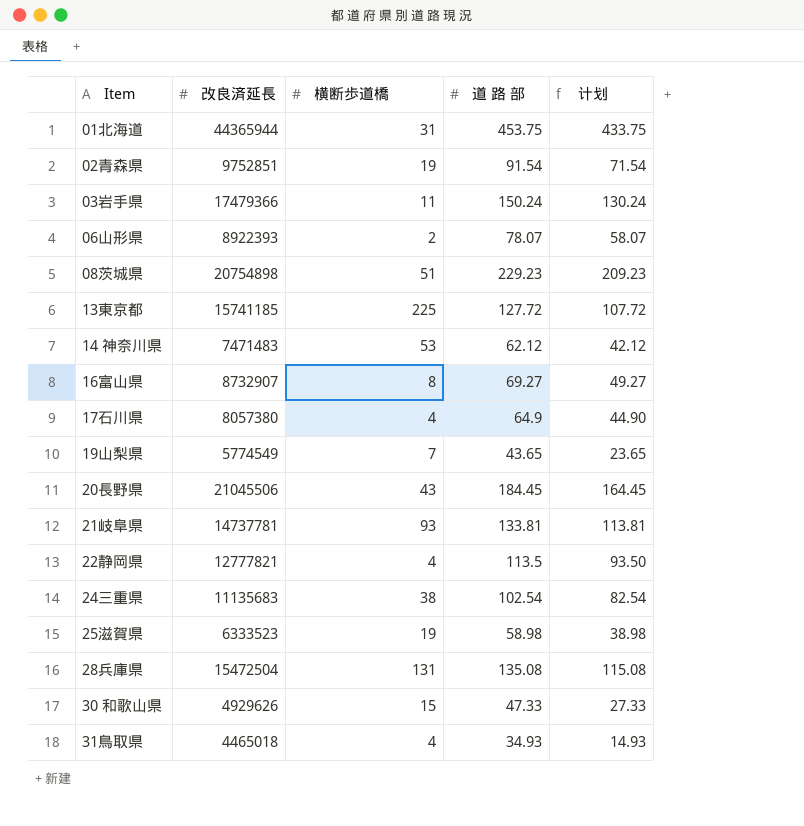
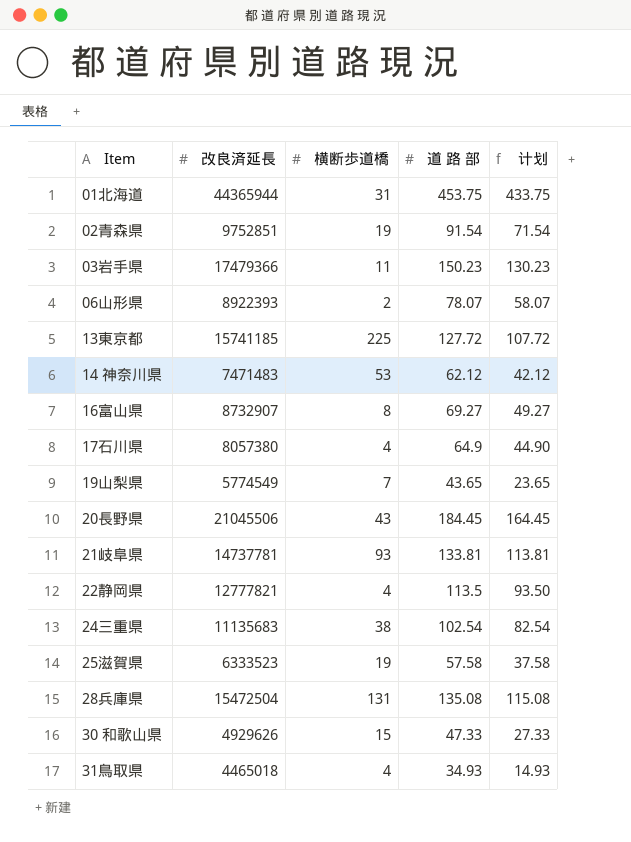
row 08茨城県: 20754898 | 51 | 229.23 | 209.23 -> none
03岩手県 | 道 路 部: 150.24 -> 150.23
03岩手県 | 计划: 130.24 -> 130.23
25滋賀県 | 道 路 部: 58.98 -> 57.58
25滋賀県 | 计划: 38.98 -> 37.58

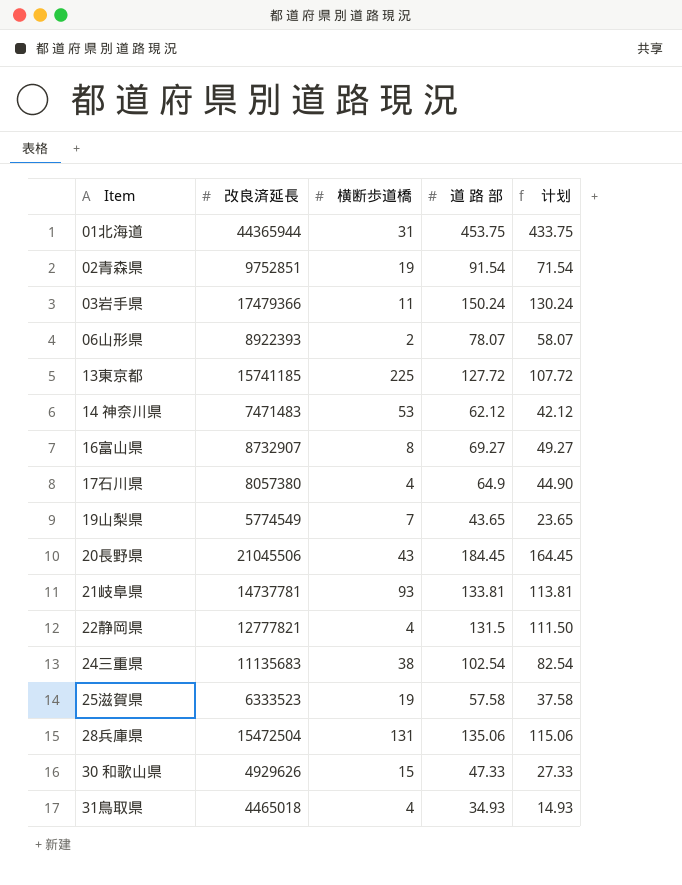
03岩手県 | 道 路 部: 150.23 -> 150.24
03岩手県 | 计划: 130.23 -> 130.24
22静岡県 | 道 路 部: 113.5 -> 131.5
22静岡県 | 计划: 93.50 -> 111.50
28兵庫県 | 道 路 部: 135.08 -> 135.06
28兵庫県 | 计划: 115.08 -> 115.06

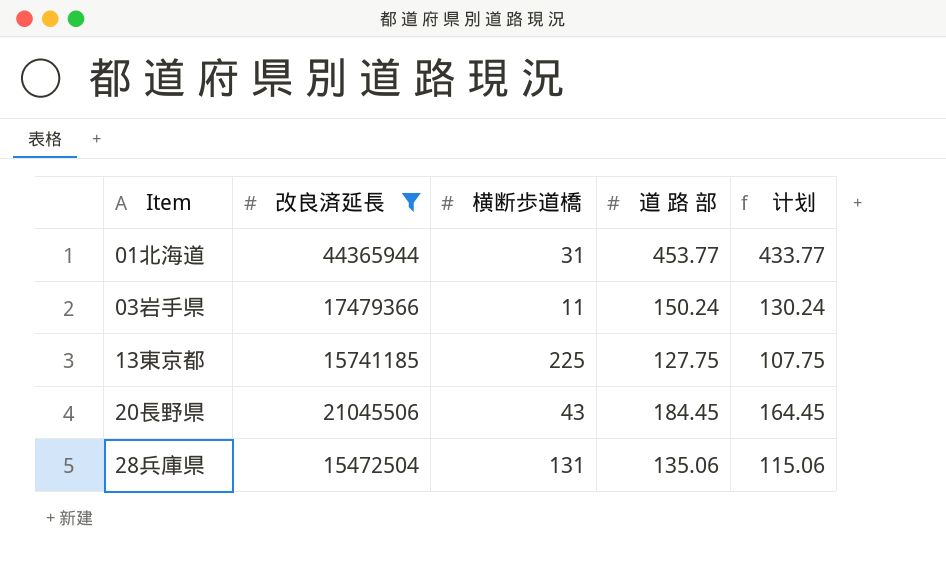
filter: none -> 改良済延長 >= 15472504
01北海道 | 道 路 部: 453.75 -> 453.77
01北海道 | 计划: 433.75 -> 433.77
13東京都 | 道 路 部: 127.72 -> 127.75
13東京都 | 计划: 107.72 -> 107.75

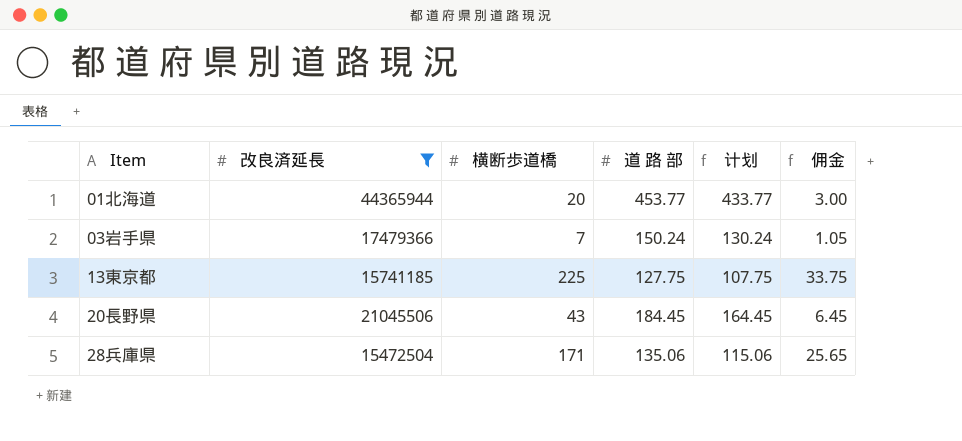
column 佣金 | formula: none -> [横断歩道橋] * 0.15
01北海道 | 横断歩道橋: 31 -> 20
03岩手県 | 横断歩道橋: 11 -> 7
28兵庫県 | 横断歩道橋: 131 -> 171

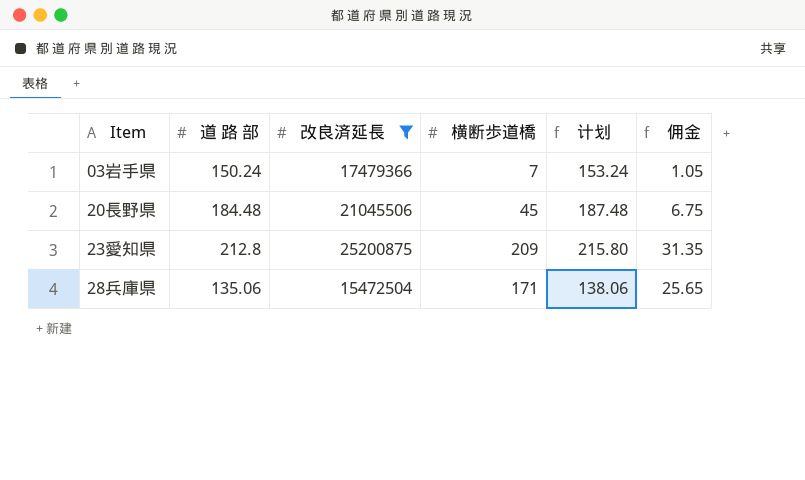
column 道 路 部 | position: 4 -> 2
column 计划 | formula: [道 路 部] - 20 -> [道 路 部] + 3
row 01北海道: 44365944 | 20 | 453.77 | 433.77 | 3.00 -> none
row 13東京都: 15741185 | 225 | 127.75 | 107.75 | 33.75 -> none
20長野県 | 道 路 部: 184.45 -> 184.48
20長野県 | 横断歩道橋: 43 -> 45
20長野県 | 佣金: 6.45 -> 6.75
row 23愛知県: none -> 212.8 | 25200875 | 209 | 215.80 | 31.35

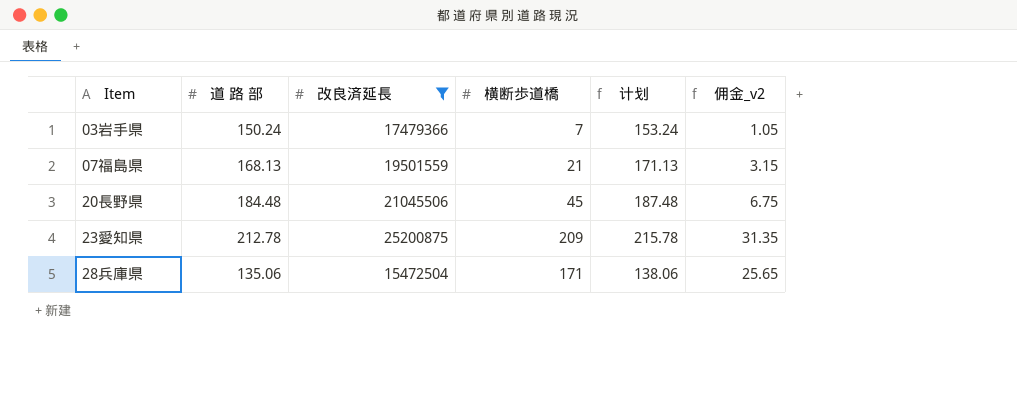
column name: 佣金 -> 佣金_v2
row 07福島県: none -> 168.13 | 19501559 | 21 | 171.13 | 3.15
23愛知県 | 道 路 部: 212.8 -> 212.78
23愛知県 | 计划: 215.80 -> 215.78

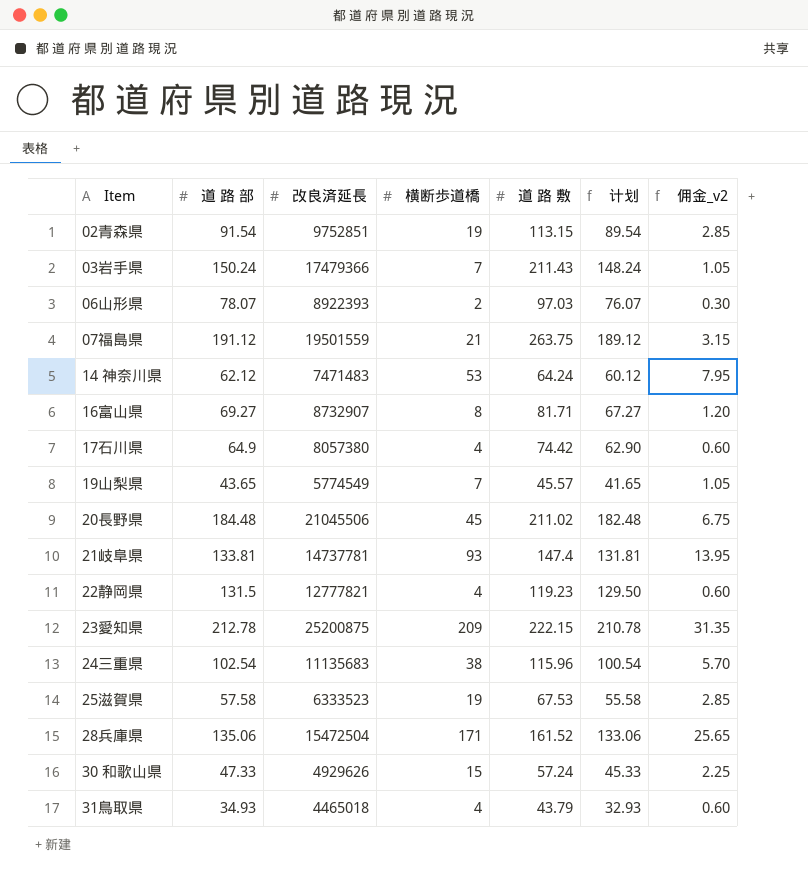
filter: 改良済延長 >= 15472504 -> none
column 道 路 敷 | position: none -> 5
column 计划 | formula: [道 路 部] + 3 -> [道 路 部] - 2
07福島県 | 道 路 部: 168.13 -> 191.12

